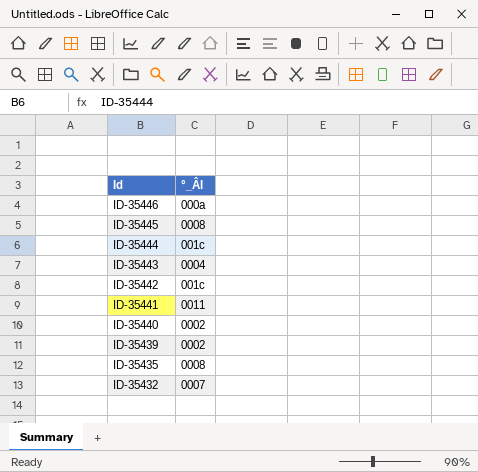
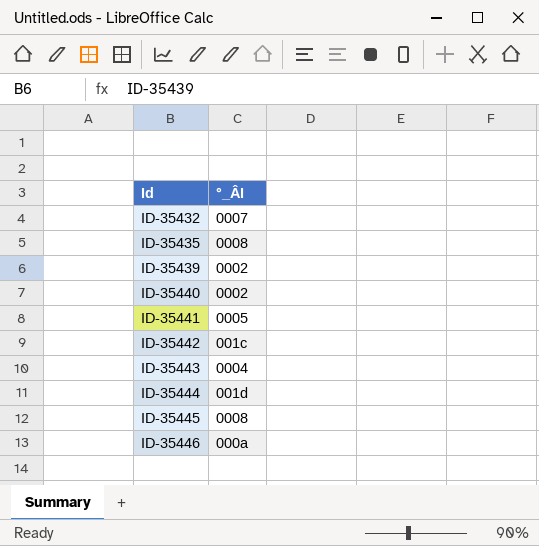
row order: Id descending -> Id ascending
ID-35441 | °_ÂI: 0011 -> 0005
ID-35444 | °_ÂI: 001c -> 001d

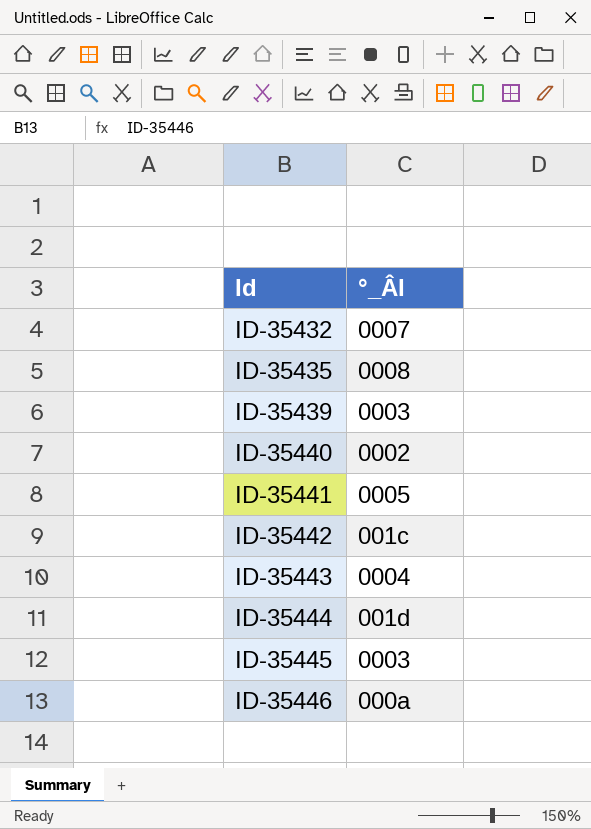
ID-35439 | °_ÂI: 0002 -> 0003
ID-35445 | °_ÂI: 0008 -> 0003

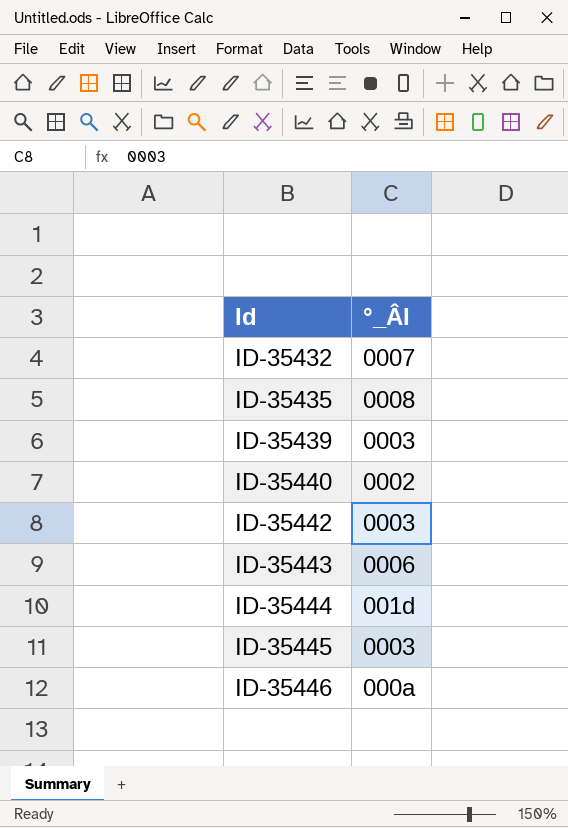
row ID-35441: 0005 -> none
ID-35442 | °_ÂI: 001c -> 0003
ID-35443 | °_ÂI: 0004 -> 0006

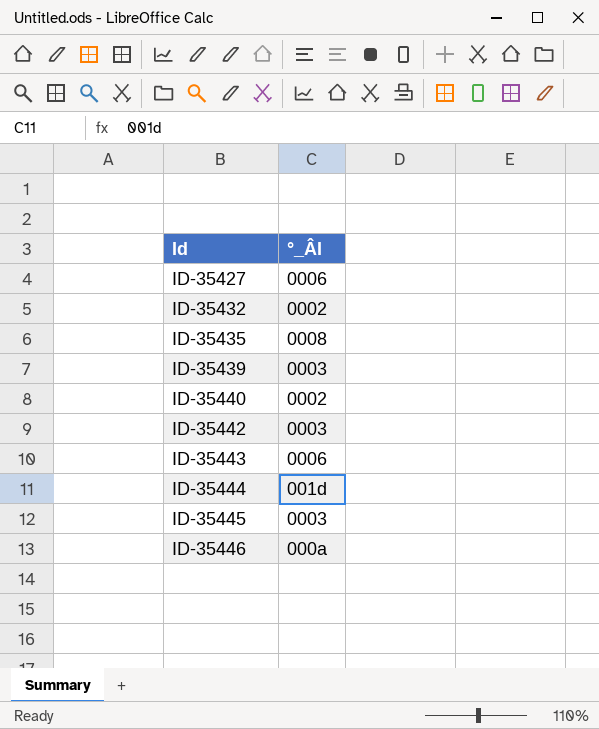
row ID-35427: none -> 0006
ID-35432 | °_ÂI: 0007 -> 0002

